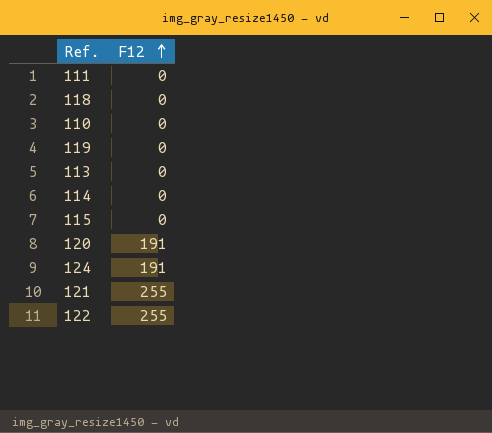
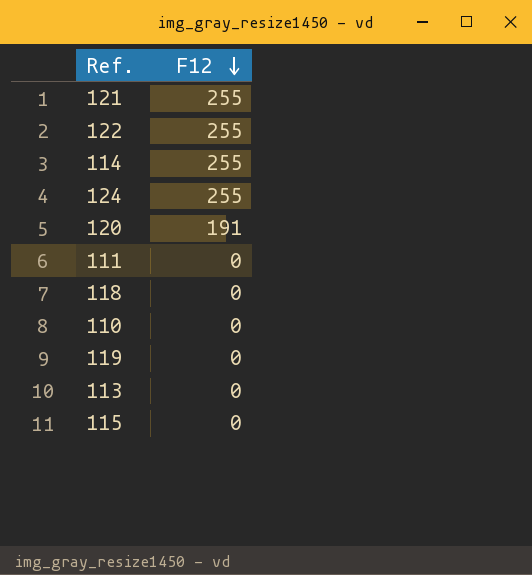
row order: F12 ascending -> F12 descending
114 | F12: 0 -> 255
124 | F12: 191 -> 255

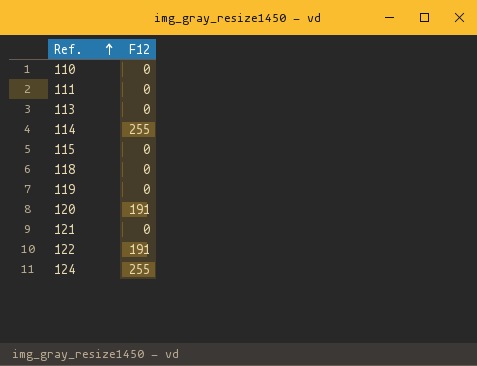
row order: F12 descending -> Ref. ascending
121 | F12: 255 -> 0
122 | F12: 255 -> 191

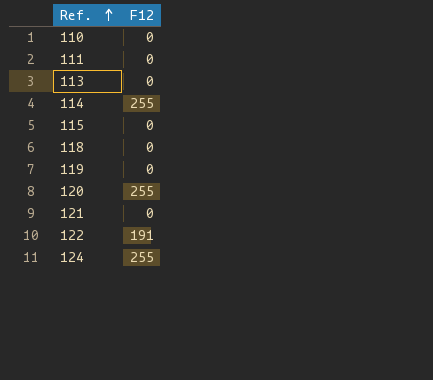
120 | F12: 191 -> 255

